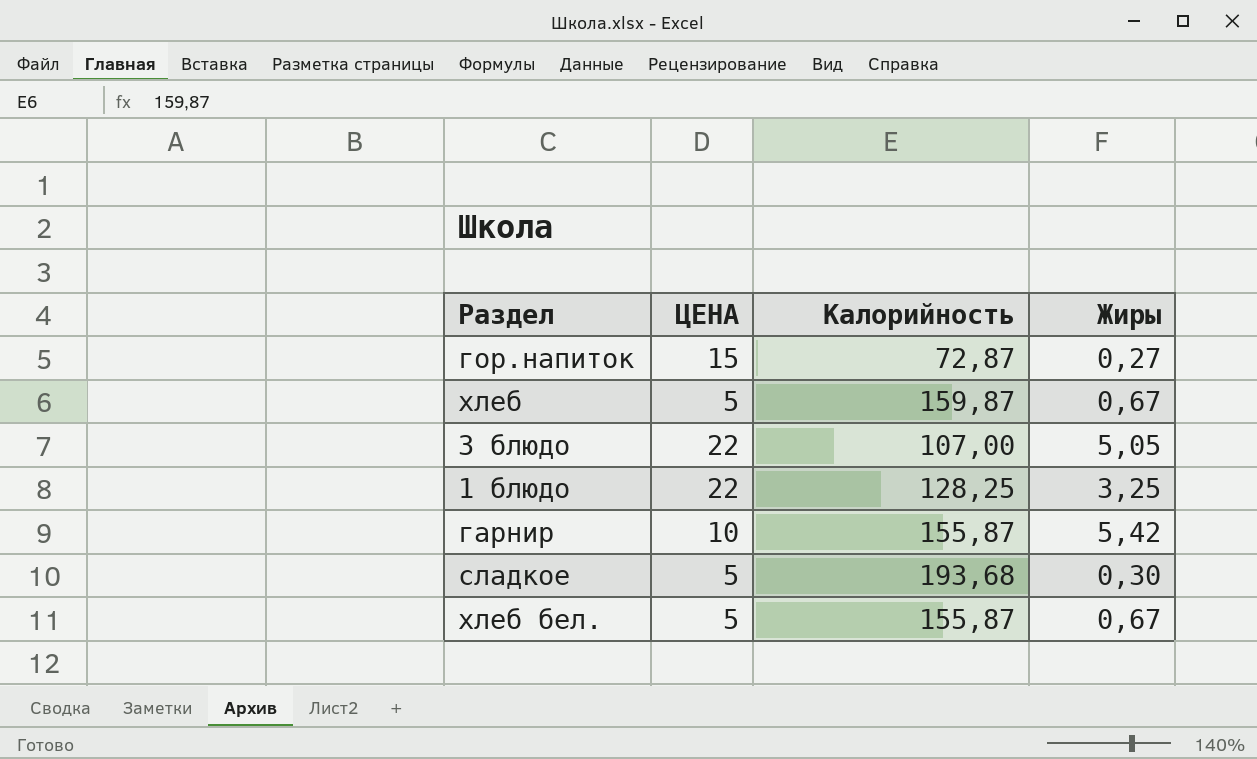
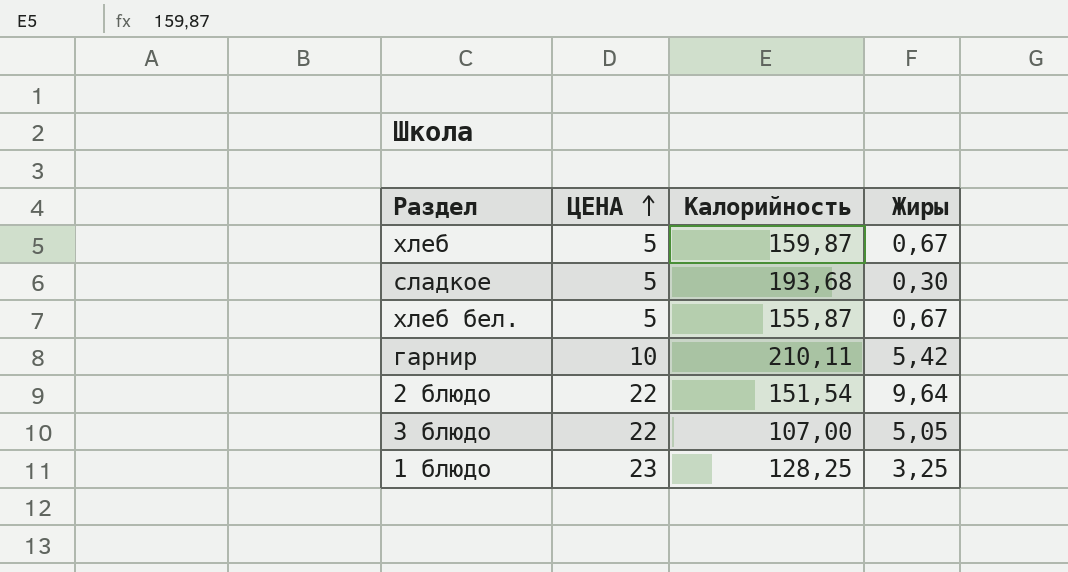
row order: none -> ЦЕНА ascending
row гор.напиток: 15 | 72,87 | 0,27 -> none
гарнир | Калорийность: 155,87 -> 210,11
row 2 блюдо: none -> 22 | 151,54 | 9,64
1 блюдо | ЦЕНА: 22 -> 23

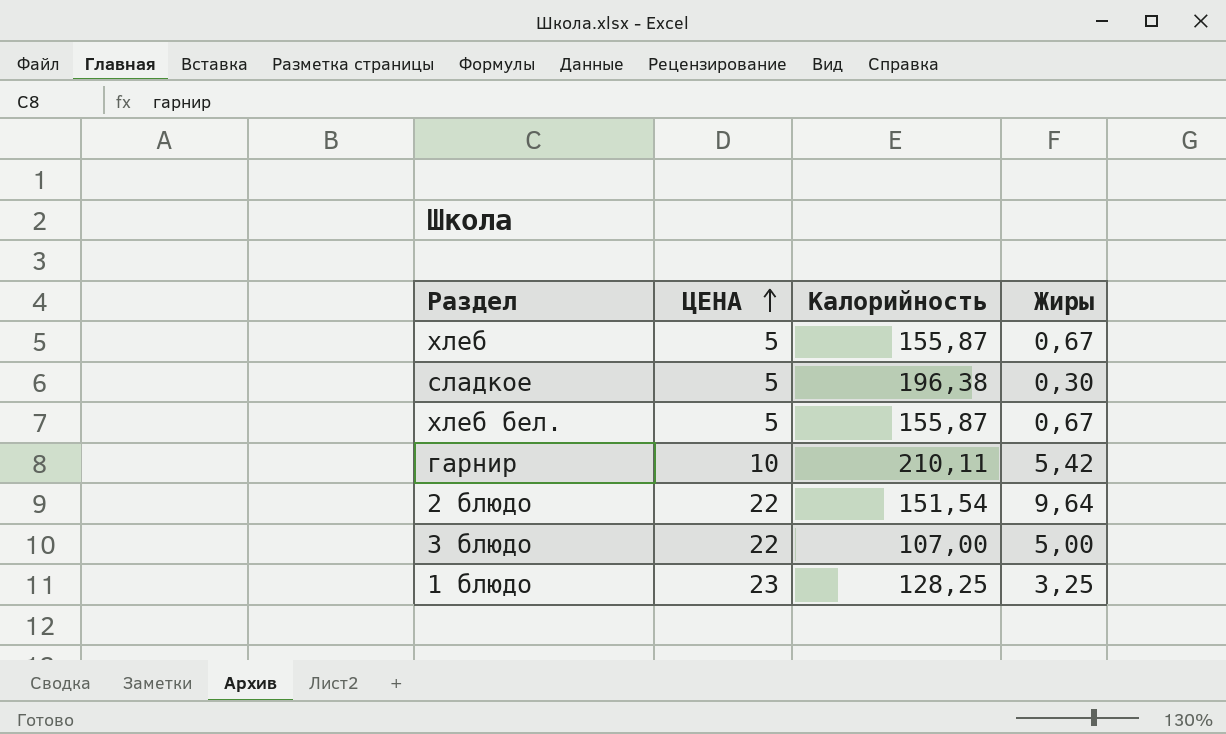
хлеб | Калорийность: 159,87 -> 155,87
сладкое | Калорийность: 193,68 -> 196,38
3 блюдо | Жиры: 5,05 -> 5,00

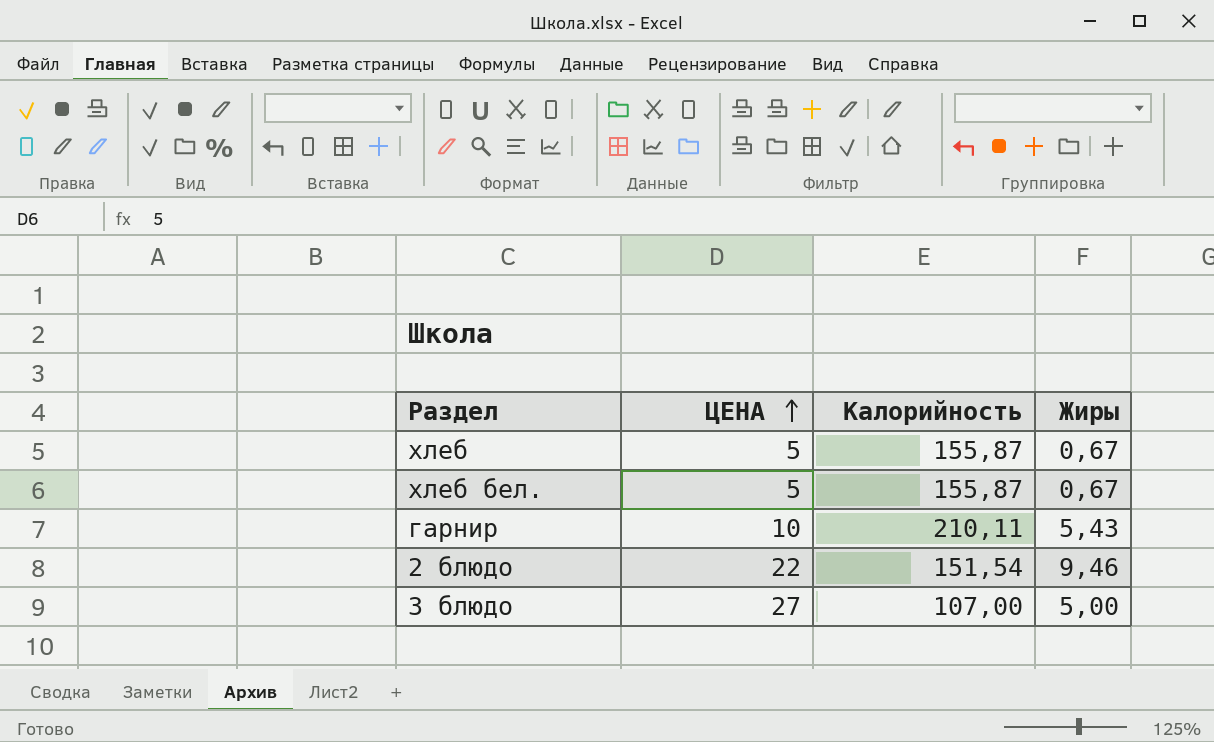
row сладкое: 5 | 196,38 | 0,30 -> none
row 1 блюдо: 23 | 128,25 | 3,25 -> none
гарнир | Жиры: 5,42 -> 5,43
2 блюдо | Жиры: 9,64 -> 9,46
3 блюдо | ЦЕНА: 22 -> 27

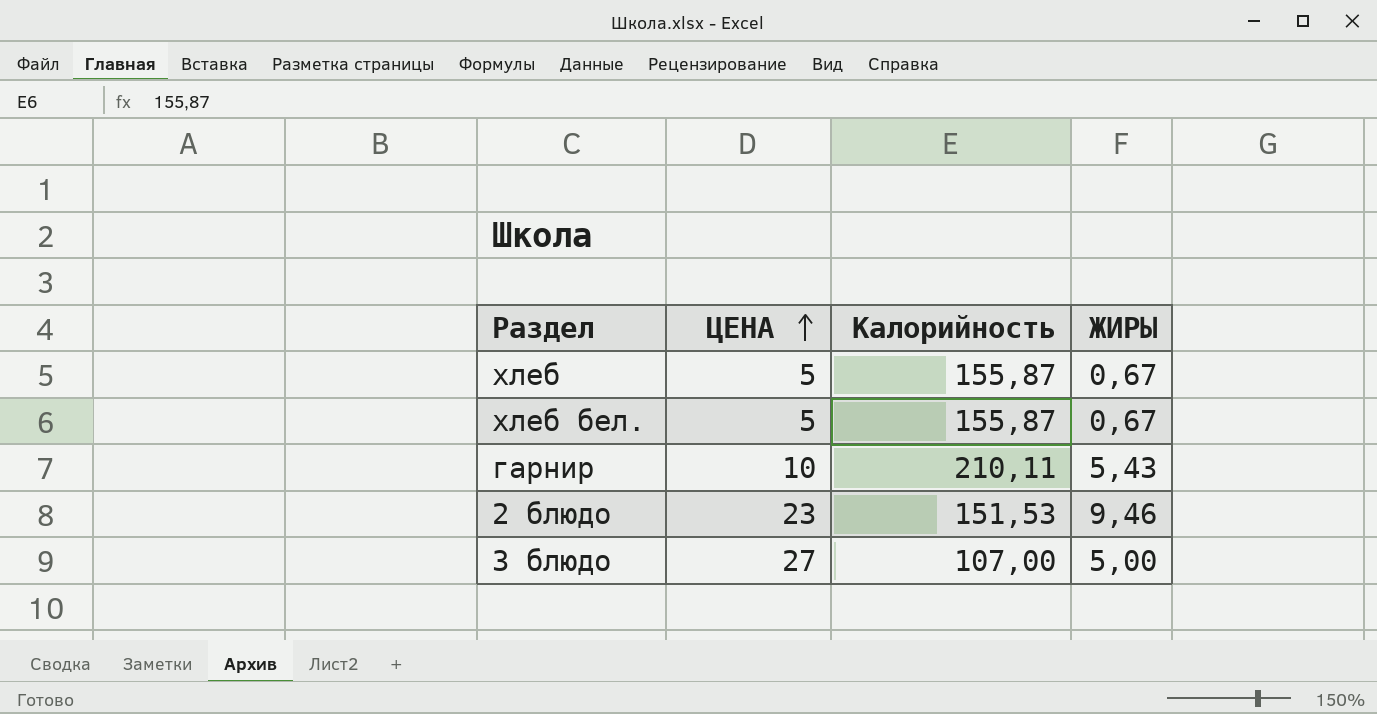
column name: Жиры -> ЖИРЫ
2 блюдо | ЦЕНА: 22 -> 23
2 блюдо | Калорийность: 151,54 -> 151,53

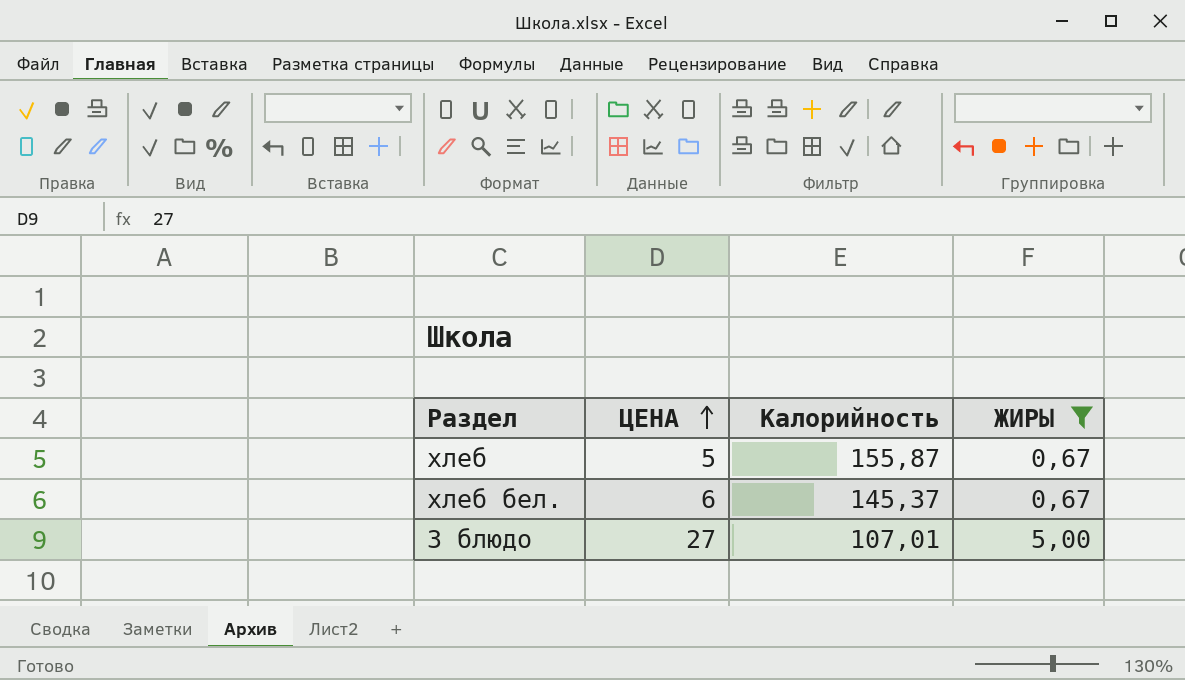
filter: none -> ЖИРЫ <= 5,00
хлеб бел. | ЦЕНА: 5 -> 6
хлеб бел. | Калорийность: 155,87 -> 145,37
3 блюдо | Калорийность: 107,00 -> 107,01

